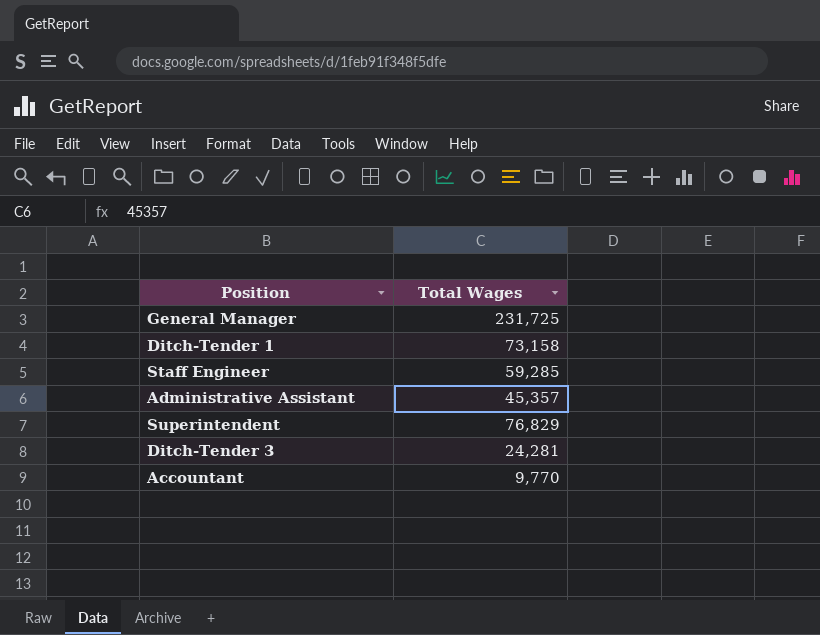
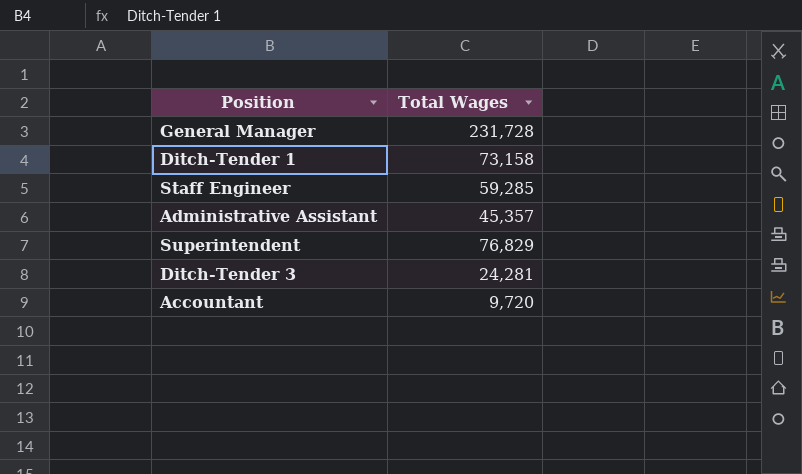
General Manager | Total Wages: 231,725 -> 231,728
Accountant | Total Wages: 9,770 -> 9,720

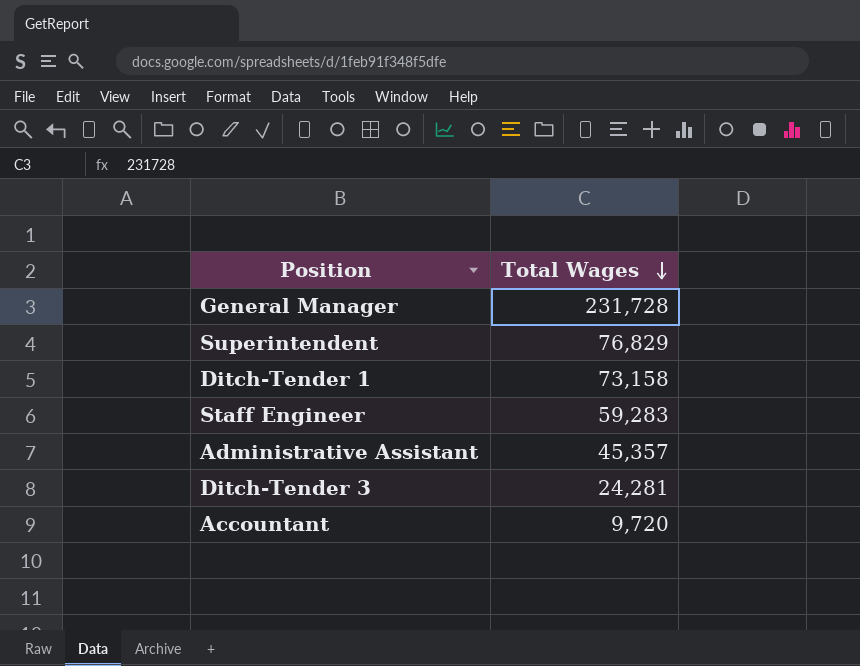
row order: none -> Total Wages descending
Staff Engineer | Total Wages: 59,285 -> 59,283

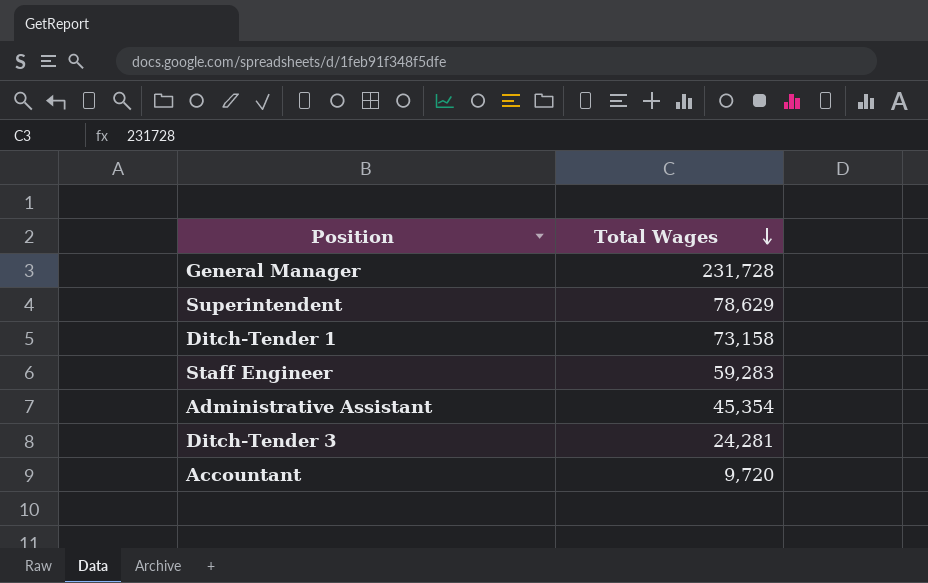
Superintendent | Total Wages: 76,829 -> 78,629
Administrative Assistant | Total Wages: 45,357 -> 45,354

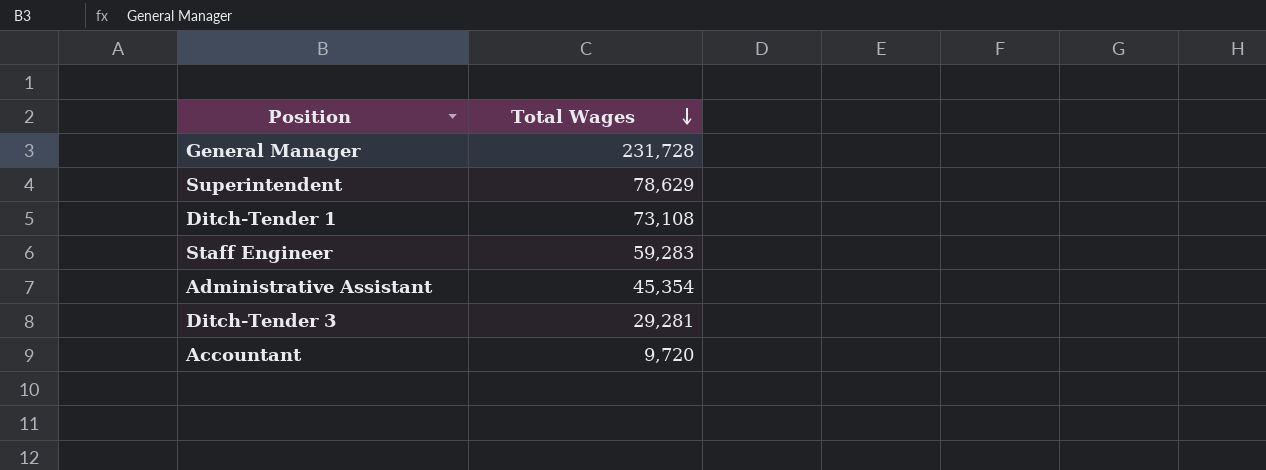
Ditch-Tender 1 | Total Wages: 73,158 -> 73,108
Ditch-Tender 3 | Total Wages: 24,281 -> 29,281

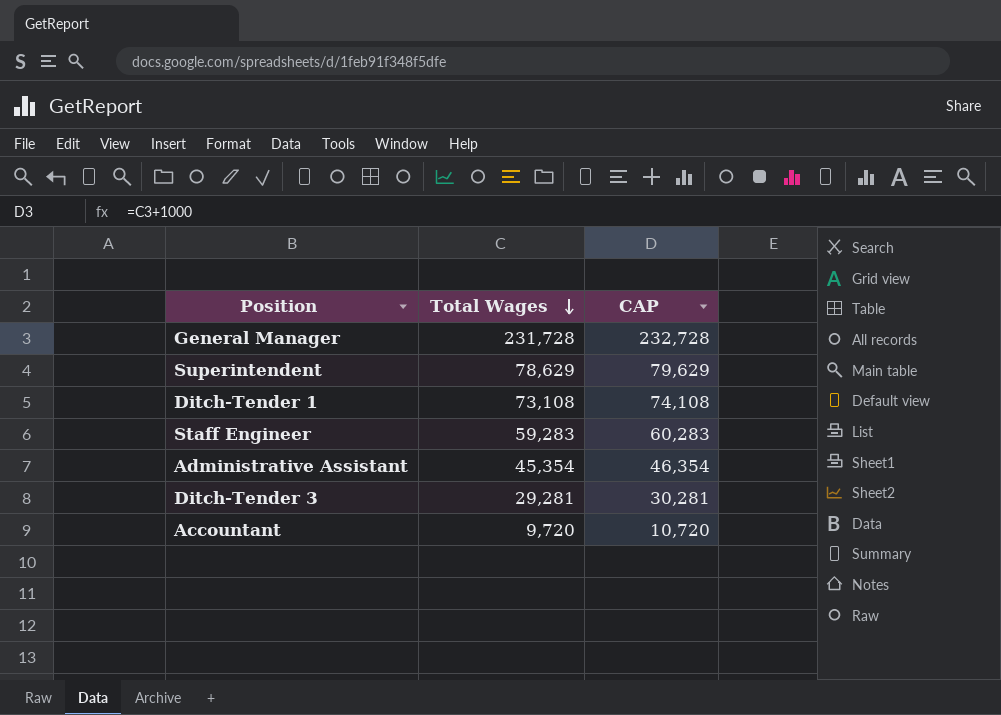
column CAP | formula: none -> [Total Wages] + 1000

